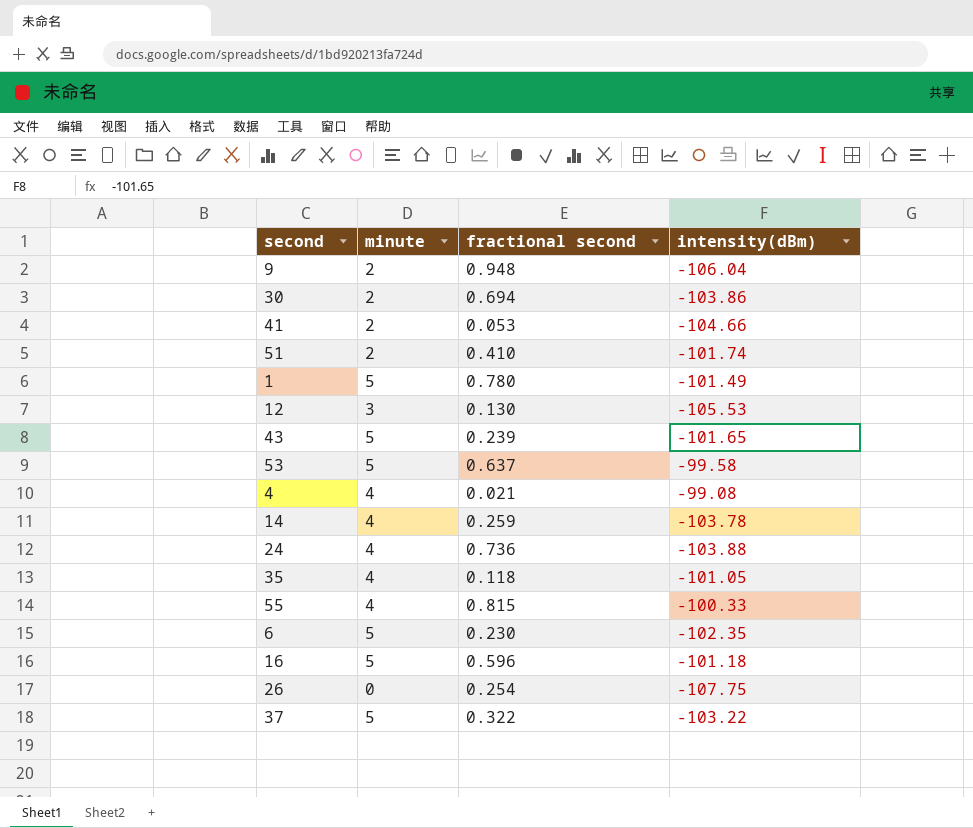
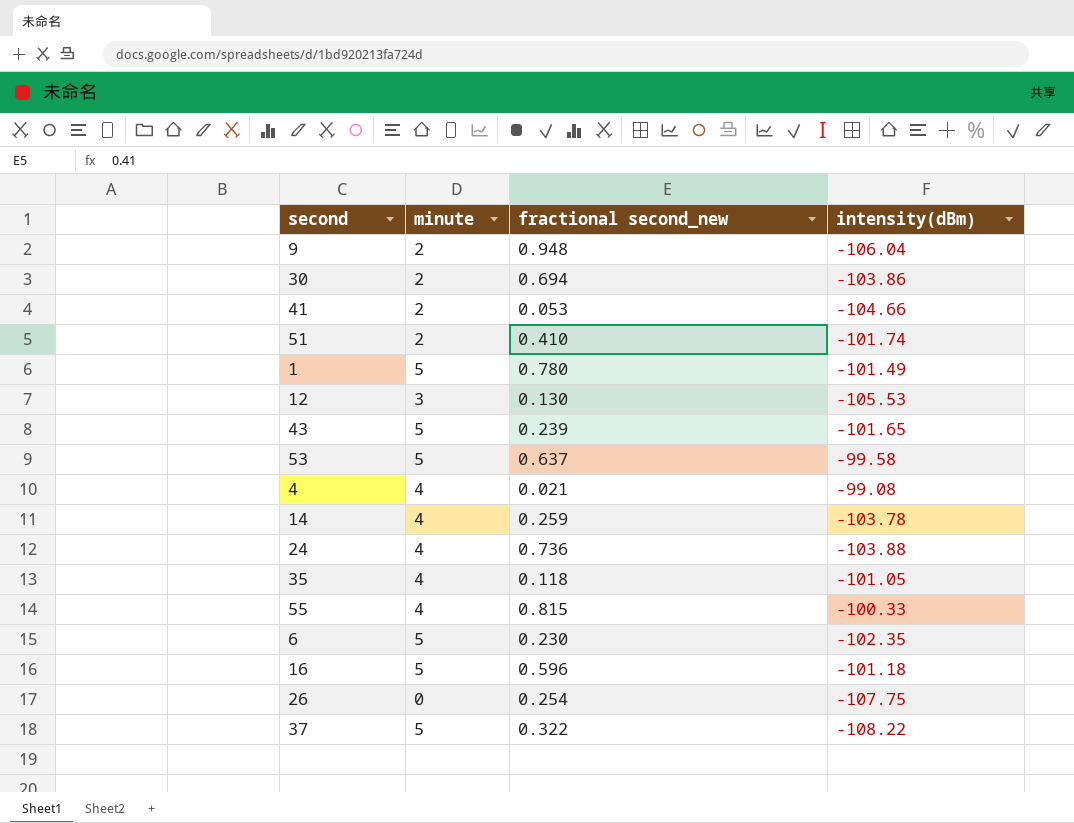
column name: fractional second -> fractional second_new
37 | intensity(dBm): -103.22 -> -108.22

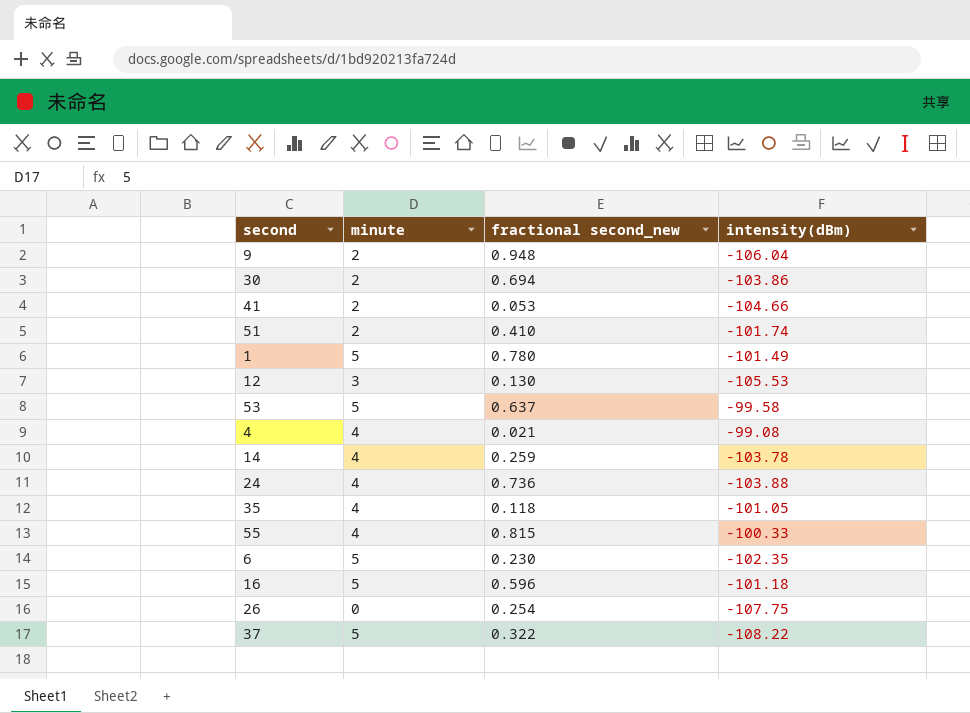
row 43: 5 | 0.239 | -101.65 -> none

